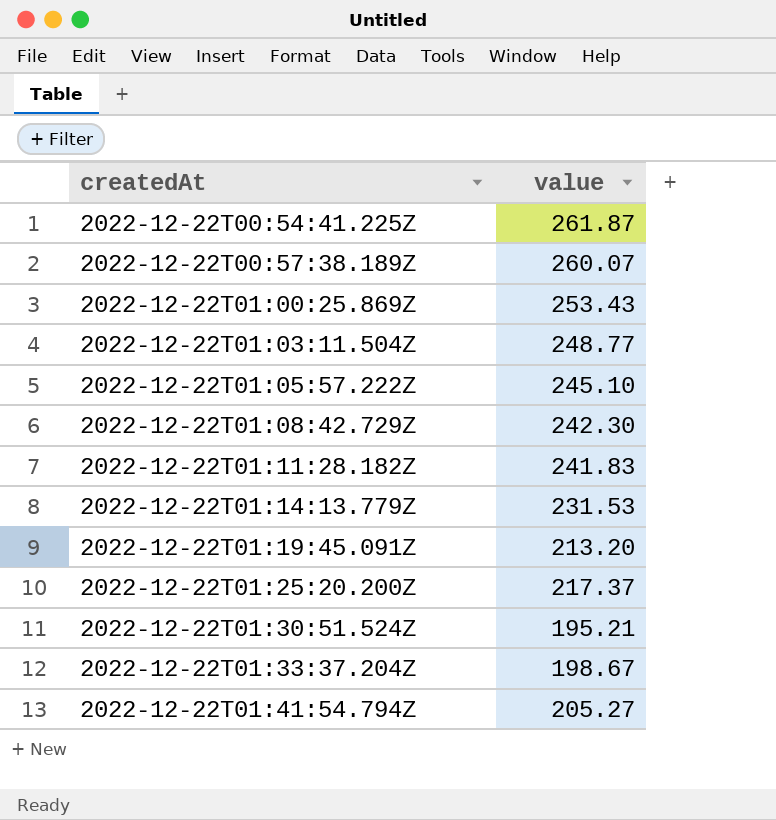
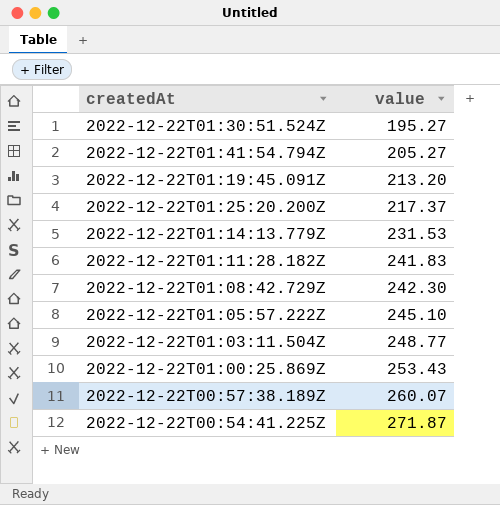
row order: createdAt ascending -> value ascending
row 2022-12-22T01:33:37.204Z: 198.67 -> none
2022-12-22T01:30:51.524Z | value: 195.21 -> 195.27
2022-12-22T00:54:41.225Z | value: 261.87 -> 271.87

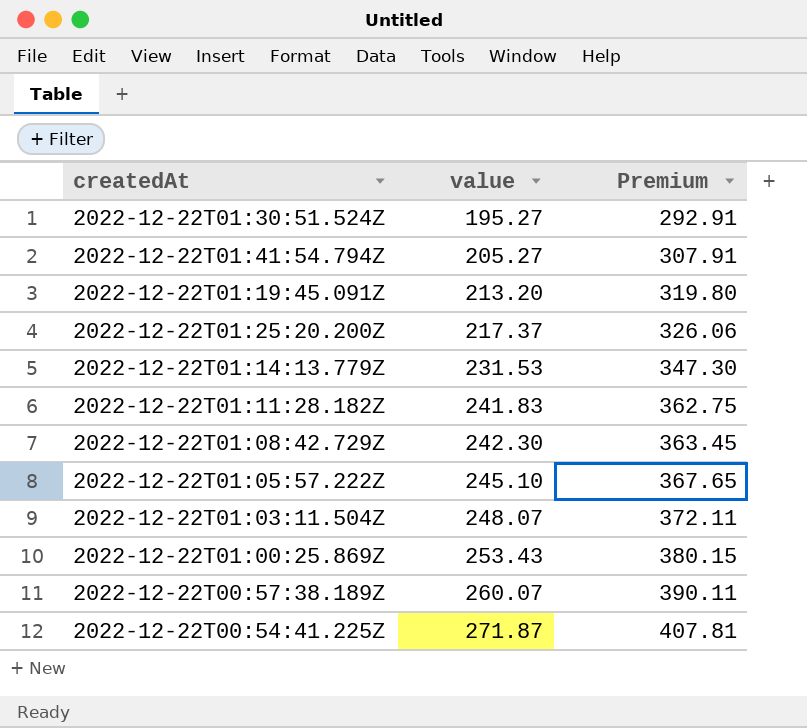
column Premium | formula: none -> [value] * 1.5
2022-12-22T01:03:11.504Z | value: 248.77 -> 248.07

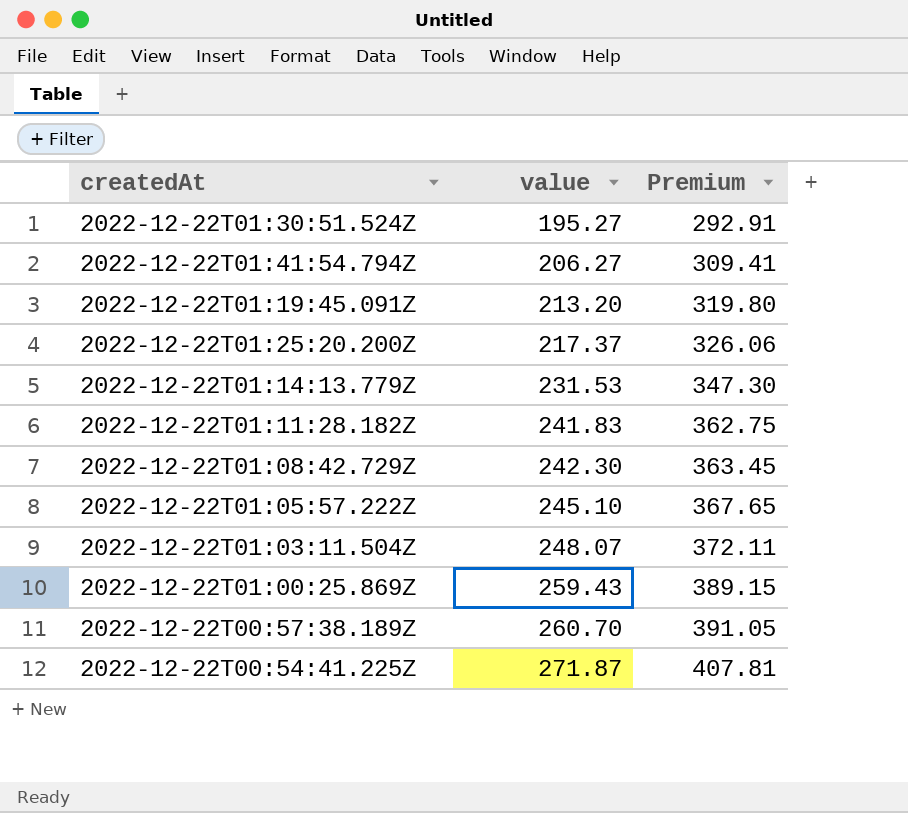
2022-12-22T01:41:54.794Z | value: 205.27 -> 206.27
2022-12-22T01:41:54.794Z | Premium: 307.91 -> 309.41
2022-12-22T01:00:25.869Z | value: 253.43 -> 259.43
2022-12-22T01:00:25.869Z | Premium: 380.15 -> 389.15
2022-12-22T00:57:38.189Z | value: 260.07 -> 260.70
2022-12-22T00:57:38.189Z | Premium: 390.11 -> 391.05

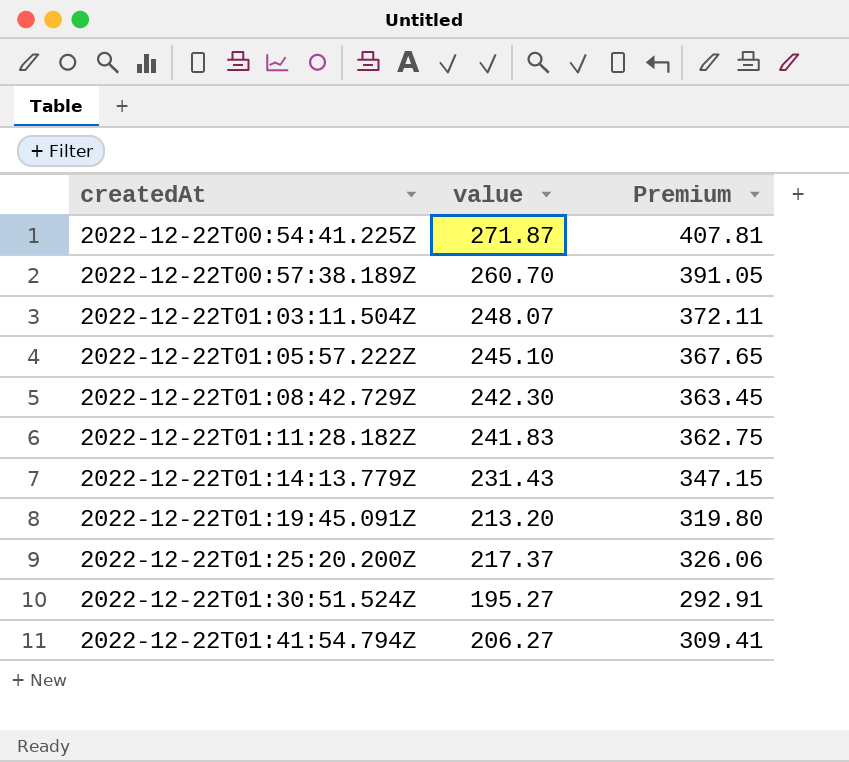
row order: value ascending -> createdAt ascending
row 2022-12-22T01:00:25.869Z: 259.43 | 389.15 -> none
2022-12-22T01:14:13.779Z | value: 231.53 -> 231.43
2022-12-22T01:14:13.779Z | Premium: 347.30 -> 347.15

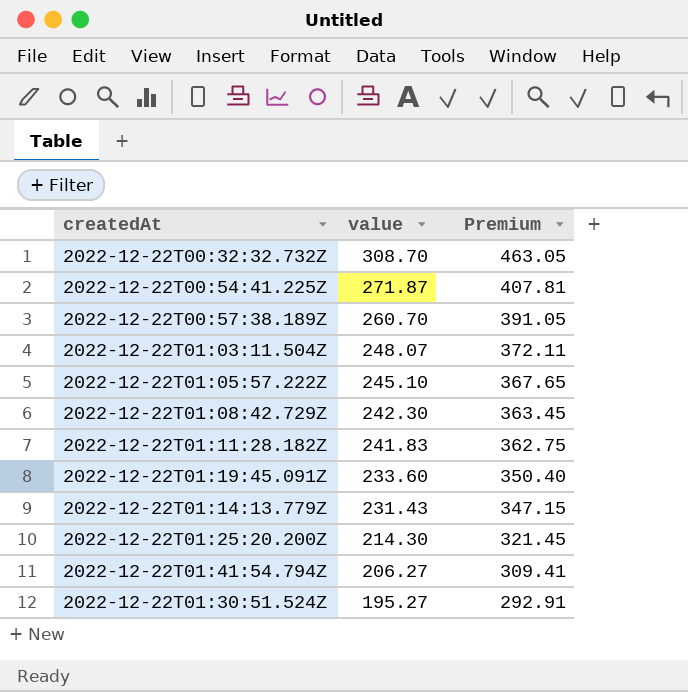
row order: createdAt ascending -> value descending
row 2022-12-22T00:32:32.732Z: none -> 308.70 | 463.05
2022-12-22T01:19:45.091Z | value: 213.20 -> 233.60
2022-12-22T01:19:45.091Z | Premium: 319.80 -> 350.40
2022-12-22T01:25:20.200Z | value: 217.37 -> 214.30
2022-12-22T01:25:20.200Z | Premium: 326.06 -> 321.45

